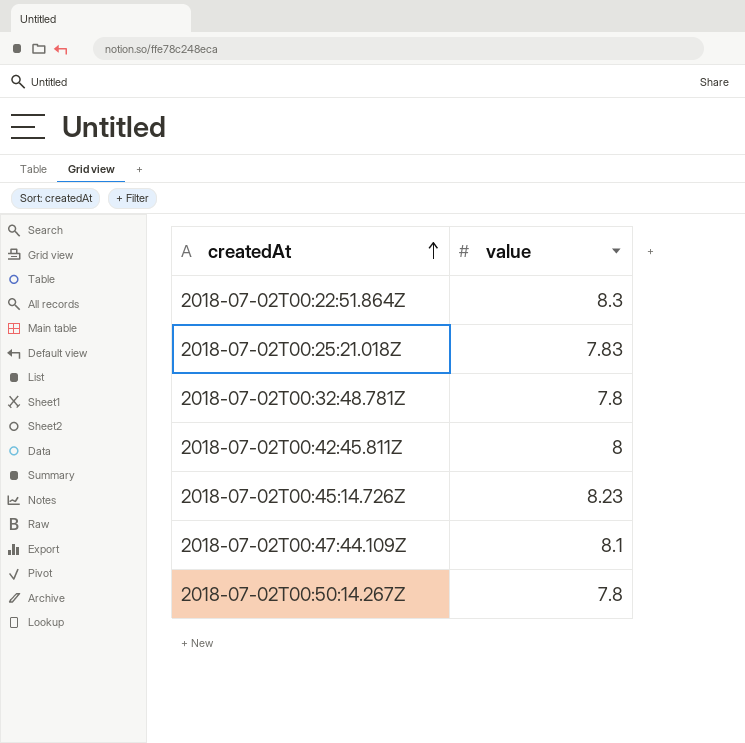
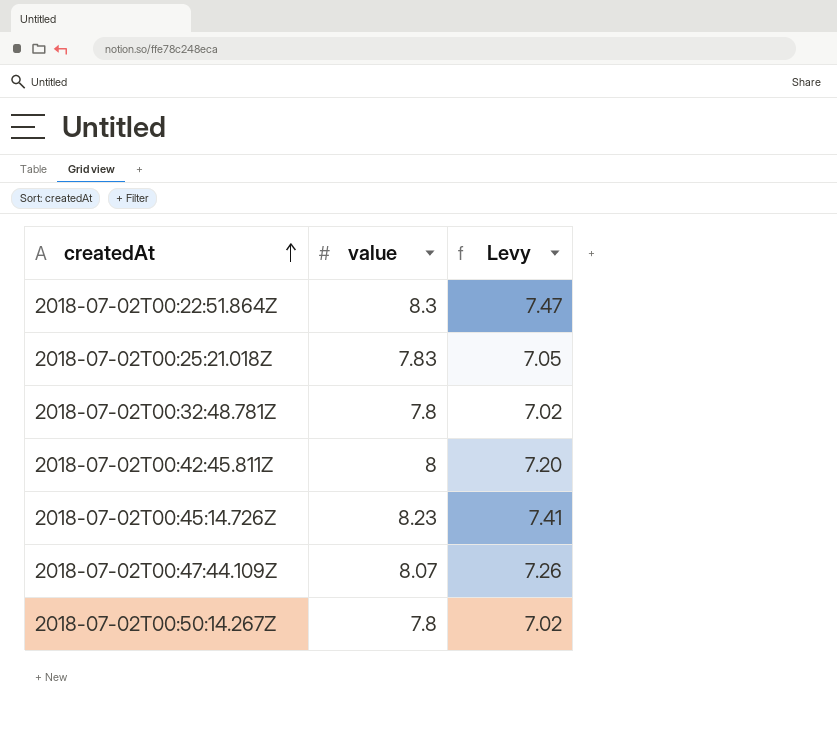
column Levy | formula: none -> [value] * 0.9
2018-07-02T00:47:44.109Z | value: 8.1 -> 8.07

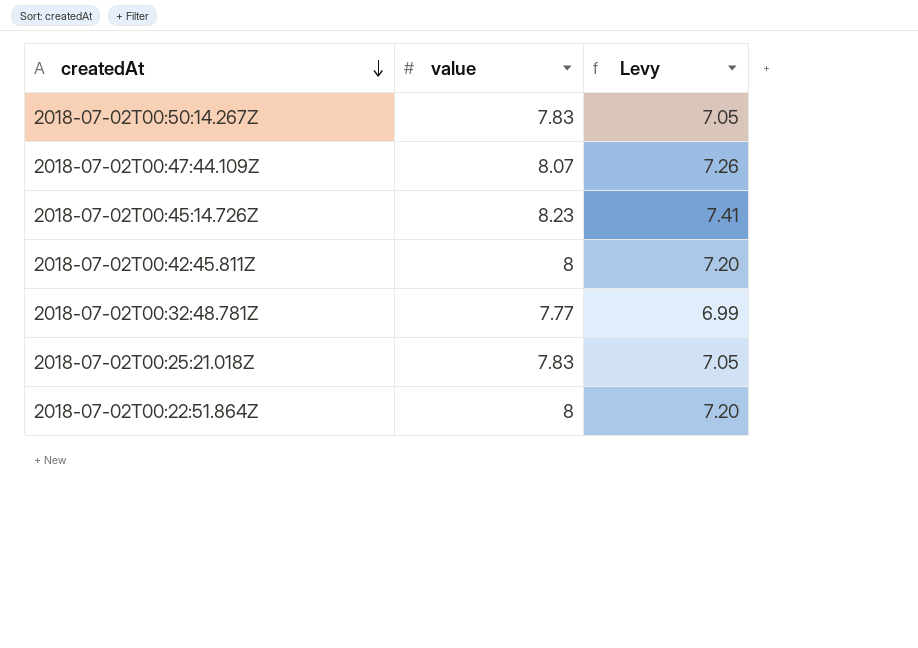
row order: createdAt ascending -> createdAt descending
2018-07-02T00:50:14.267Z | value: 7.8 -> 7.83
2018-07-02T00:50:14.267Z | Levy: 7.02 -> 7.05
2018-07-02T00:32:48.781Z | value: 7.8 -> 7.77
2018-07-02T00:32:48.781Z | Levy: 7.02 -> 6.99
2018-07-02T00:22:51.864Z | value: 8.3 -> 8
2018-07-02T00:22:51.864Z | Levy: 7.47 -> 7.20

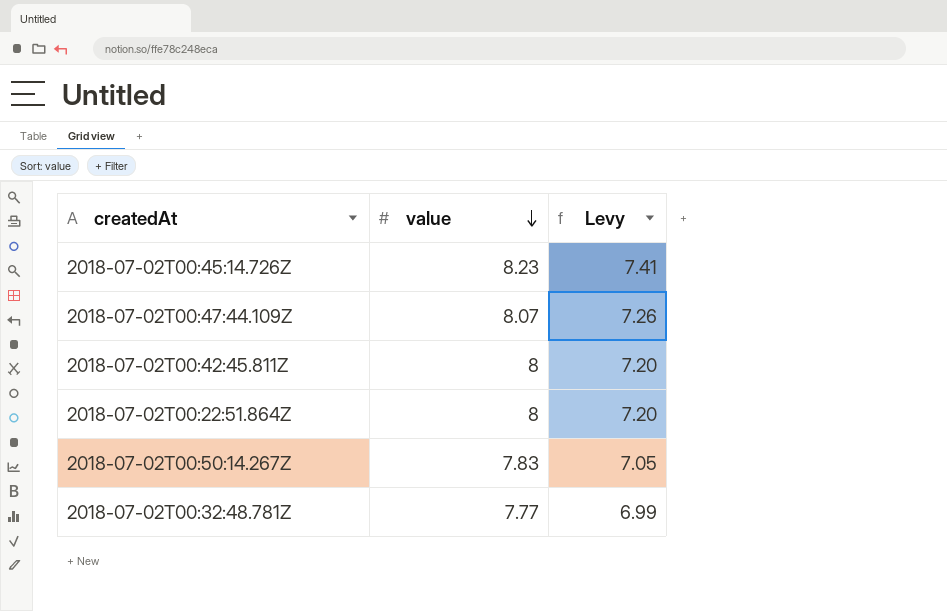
row order: createdAt descending -> value descending
row 2018-07-02T00:25:21.018Z: 7.83 | 7.05 -> none

